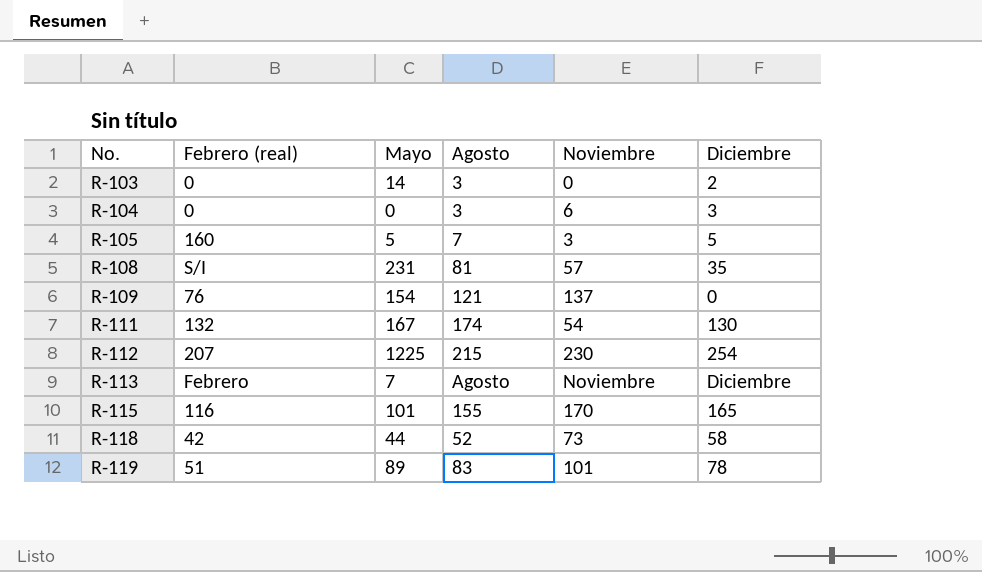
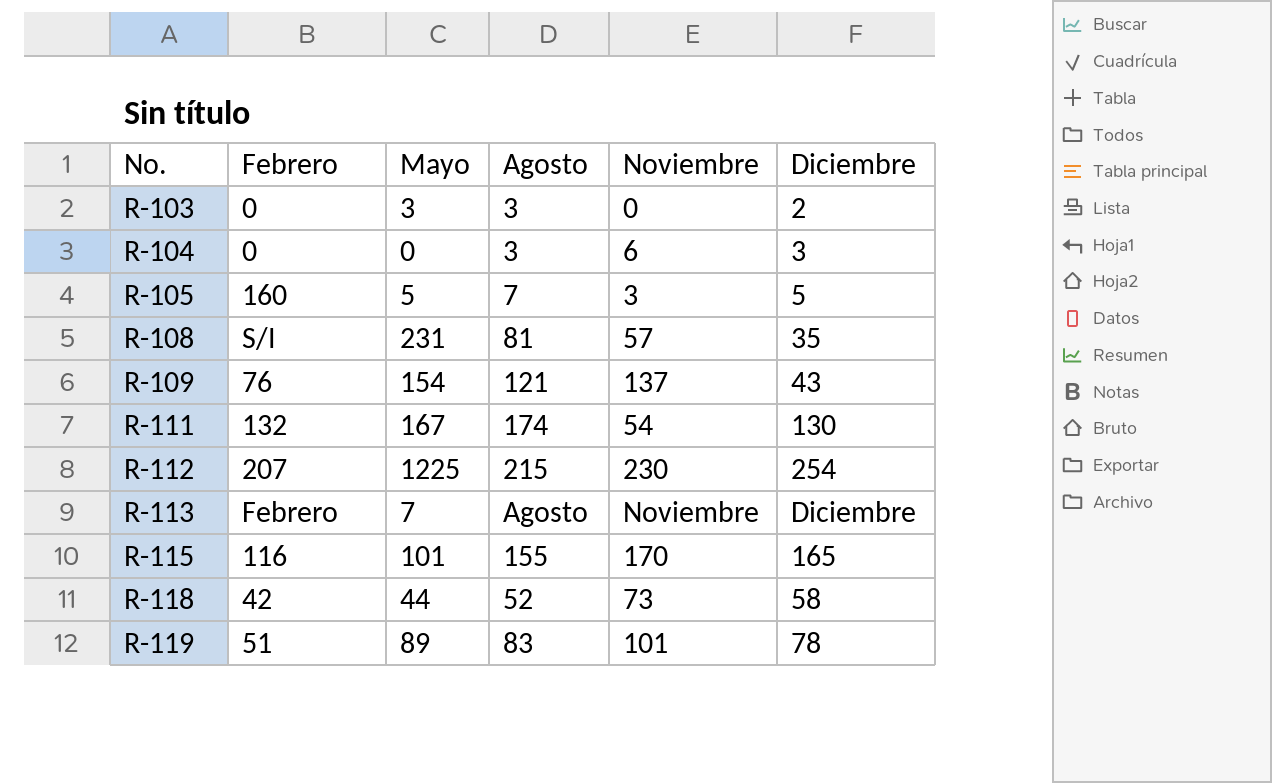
column name: Febrero (real) -> Febrero
R-103 | Mayo: 14 -> 3
R-109 | Diciembre: 0 -> 43

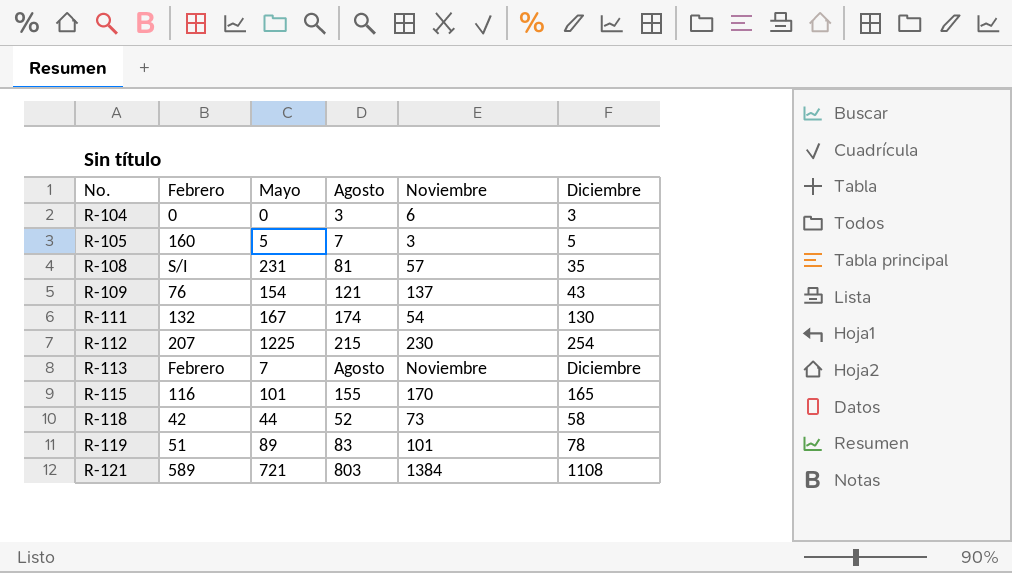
row R-103: 0 | 3 | 3 | 0 | 2 -> none
row R-121: none -> 589 | 721 | 803 | 1384 | 1108

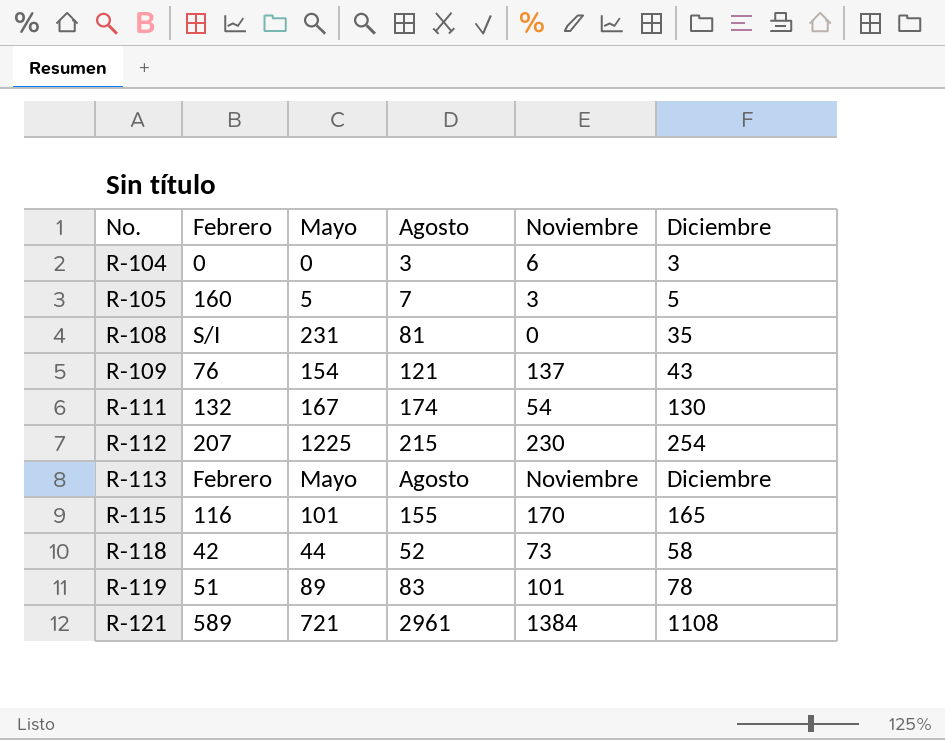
R-108 | Noviembre: 57 -> 0
R-113 | Mayo: 7 -> Mayo
R-121 | Agosto: 803 -> 2961

